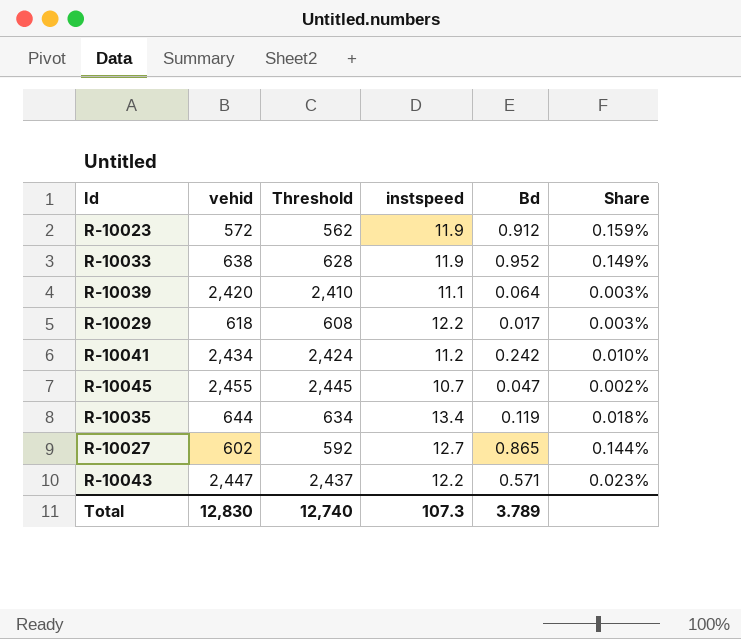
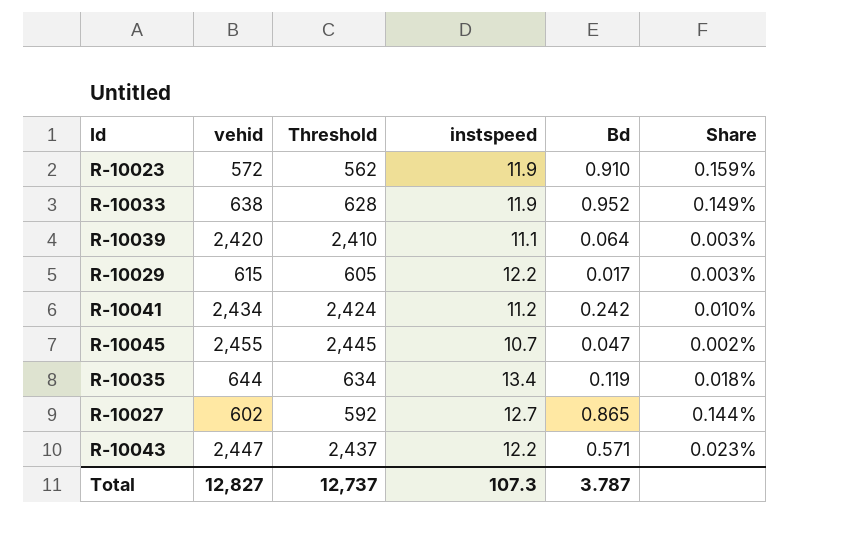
R-10023 | Bd: 0.912 -> 0.910
R-10029 | vehid: 618 -> 615
R-10029 | Threshold: 608 -> 605
Total | vehid: 12,830 -> 12,827
Total | Threshold: 12,740 -> 12,737
Total | Bd: 3.789 -> 3.787

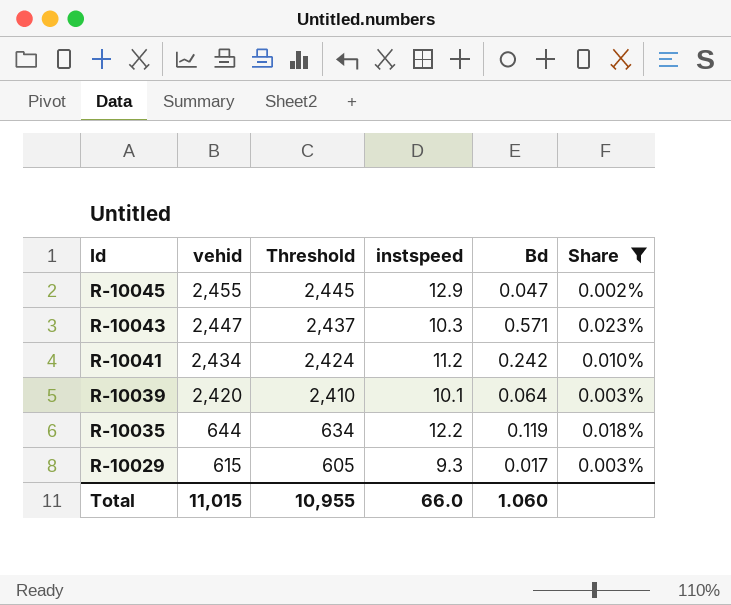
filter: none -> Share <= 0.023%
row order: none -> Id descending
R-10045 | instspeed: 10.7 -> 12.9
R-10043 | instspeed: 12.2 -> 10.3
R-10039 | instspeed: 11.1 -> 10.1
R-10035 | instspeed: 13.4 -> 12.2
R-10029 | instspeed: 12.2 -> 9.3
Total | vehid: 12,827 -> 11,015
Total | Threshold: 12,737 -> 10,955
Total | instspeed: 107.3 -> 66.0
Total | Bd: 3.787 -> 1.060

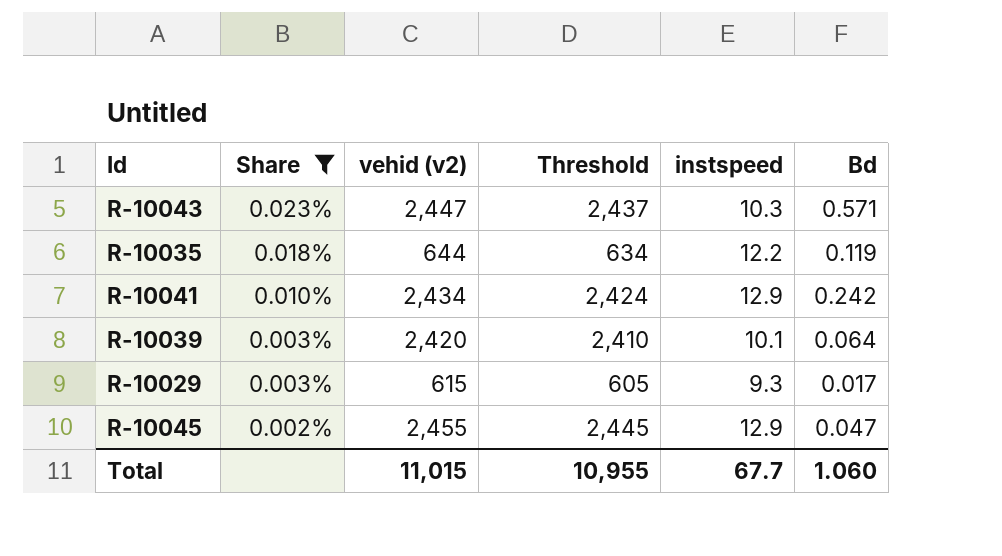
row order: Id descending -> Share descending
column Share | position: 6 -> 2
column name: vehid -> vehid (v2)
R-10041 | instspeed: 11.2 -> 12.9
Total | instspeed: 66.0 -> 67.7

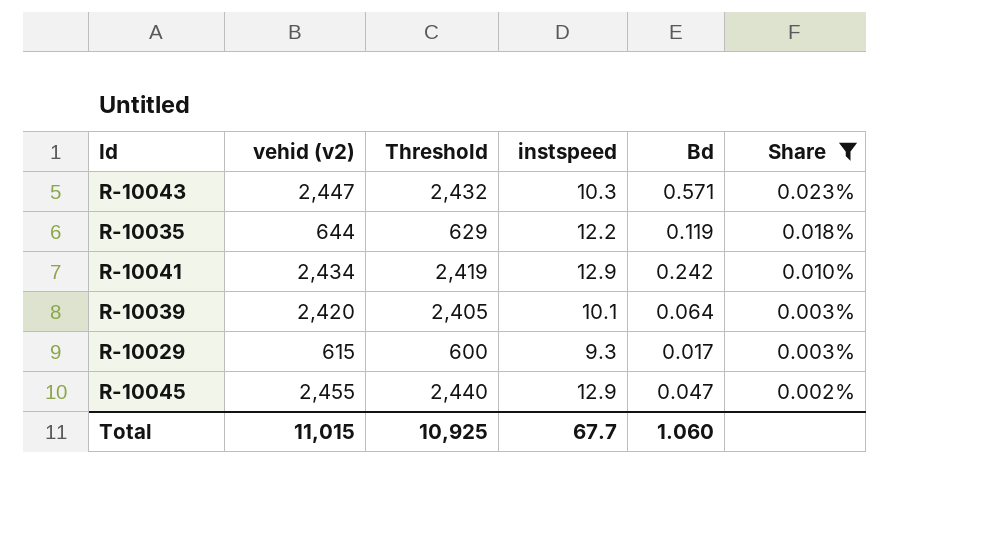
column Threshold | formula: [vehid (v2)] - 10 -> [vehid (v2)] - 15
column Share | position: 2 -> 6
Total | Threshold: 10,955 -> 10,925

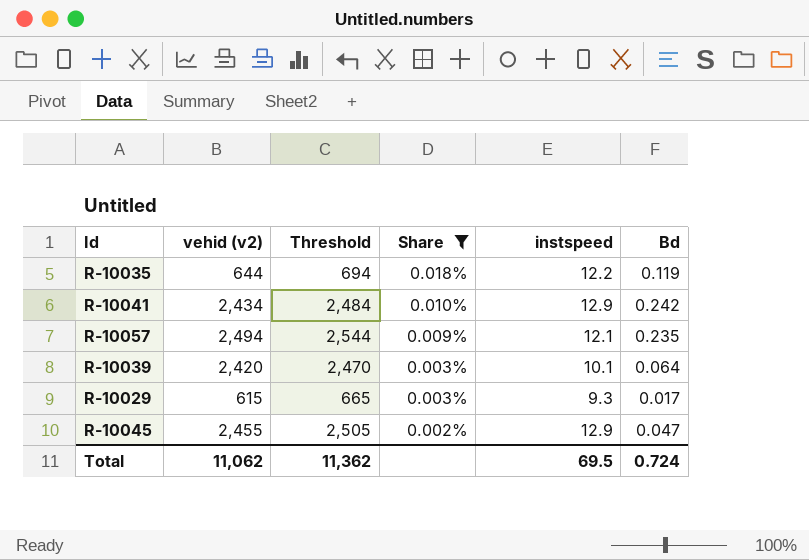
column Threshold | formula: [vehid (v2)] - 15 -> [vehid (v2)] + 50
column Share | position: 6 -> 4
row R-10043: 2,447 | 2,432 | 10.3 | 0.571 | 0.023% -> none
row R-10057: none -> 2,494 | 2,544 | 0.009% | 12.1 | 0.235
Total | vehid (v2): 11,015 -> 11,062
Total | Threshold: 10,925 -> 11,362
Total | instspeed: 67.7 -> 69.5
Total | Bd: 1.060 -> 0.724

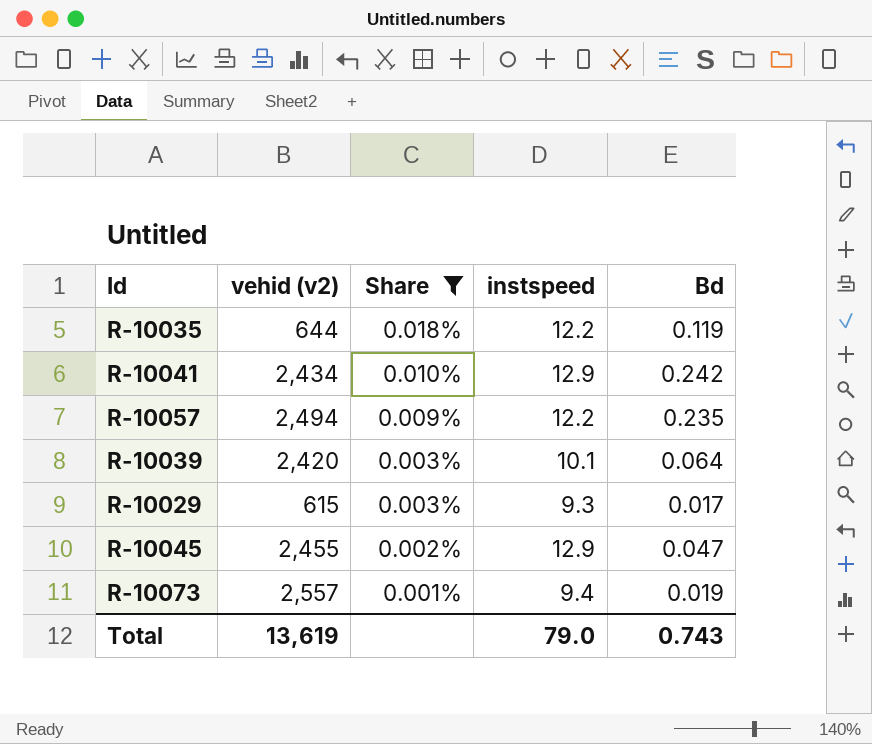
column Threshold | formula: [vehid (v2)] + 50 -> none
R-10057 | instspeed: 12.1 -> 12.2
row R-10073: none -> 2,557 | 0.001% | 9.4 | 0.019
Total | vehid (v2): 11,062 -> 13,619
Total | instspeed: 69.5 -> 79.0
Total | Bd: 0.724 -> 0.743

